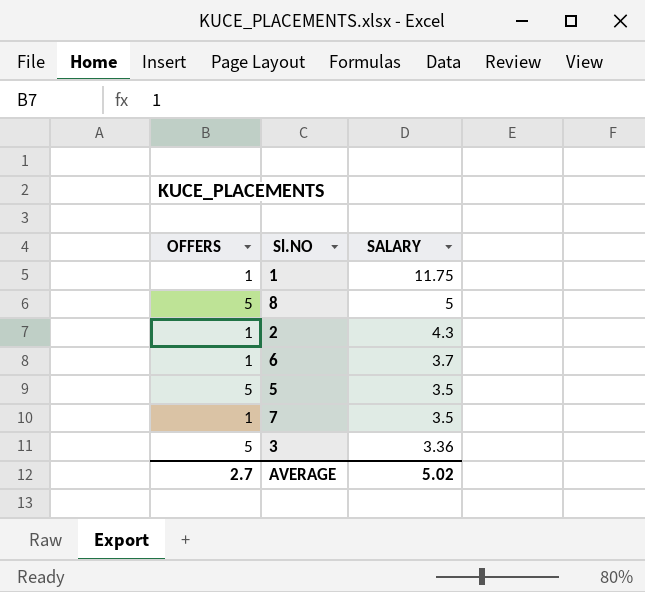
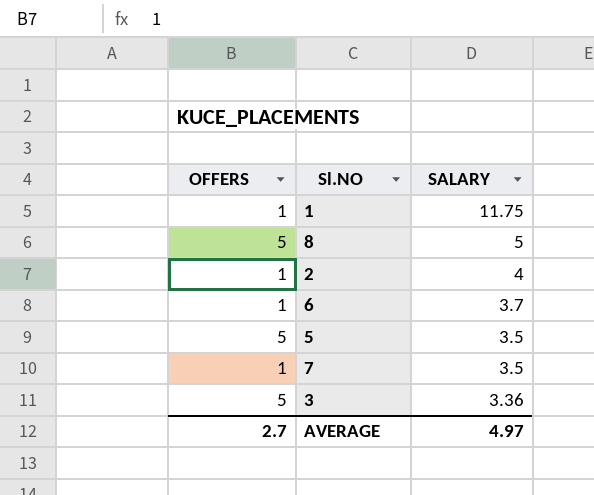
2 | SALARY: 4.3 -> 4
AVERAGE | SALARY: 5.02 -> 4.97

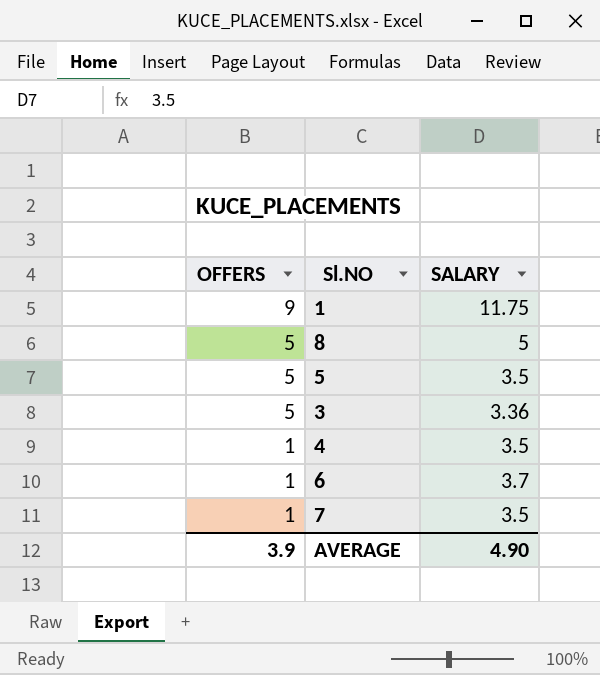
row order: SALARY descending -> OFFERS descending
row 2: 1 | 4 -> none
1 | OFFERS: 1 -> 9
row 4: none -> 1 | 3.5
AVERAGE | OFFERS: 2.7 -> 3.9
AVERAGE | SALARY: 4.97 -> 4.90

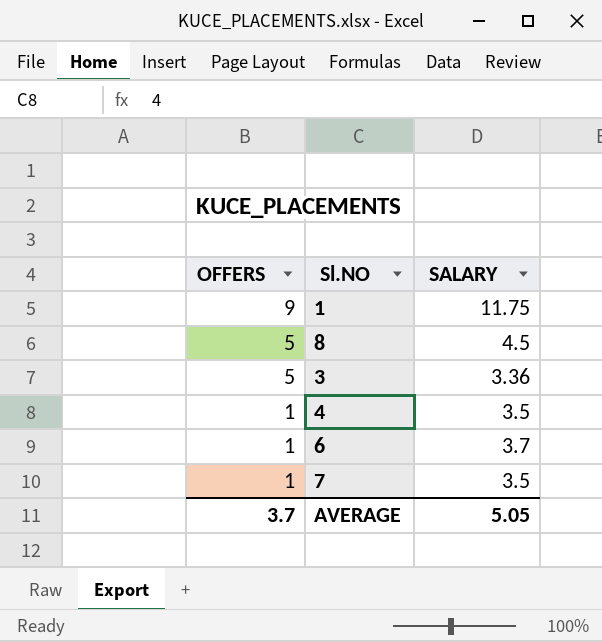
row 5: 5 | 3.5 -> none
8 | SALARY: 5 -> 4.5
AVERAGE | OFFERS: 3.9 -> 3.7
AVERAGE | SALARY: 4.90 -> 5.05

